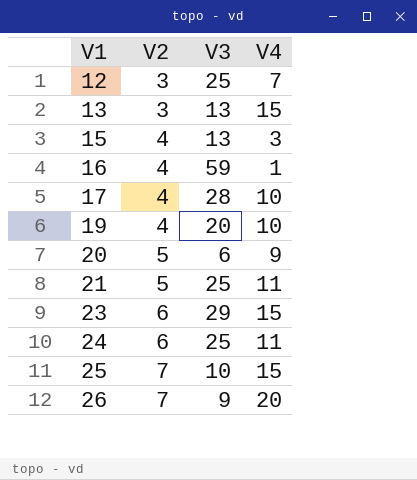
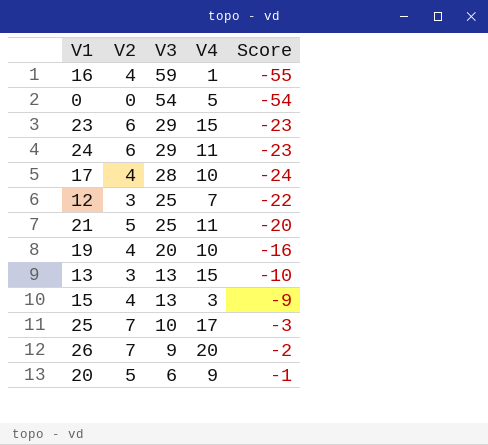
row order: V1 ascending -> V3 descending
column Score | formula: none -> [V2] - [V3]
row 0: none -> 0 | 54 | 5 | -54
24 | V3: 25 -> 29
25 | V4: 15 -> 17

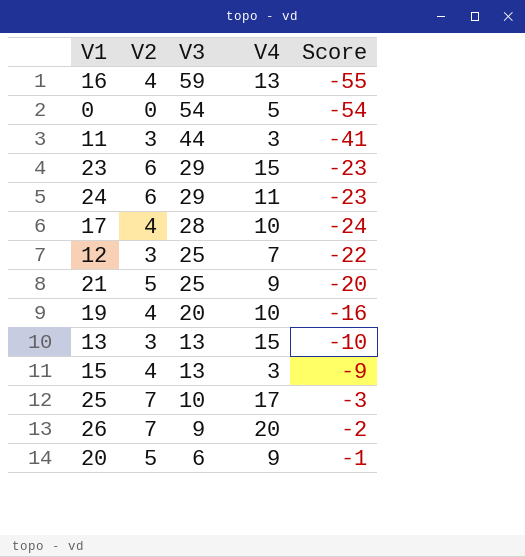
16 | V4: 1 -> 13
row 11: none -> 3 | 44 | 3 | -41
21 | V4: 11 -> 9

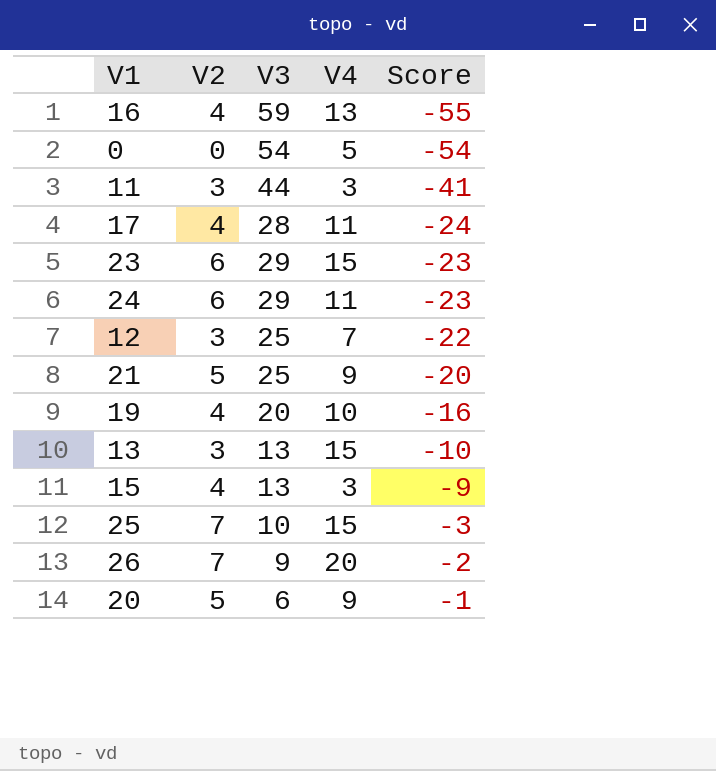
row order: V3 descending -> Score ascending
17 | V4: 10 -> 11
25 | V4: 17 -> 15

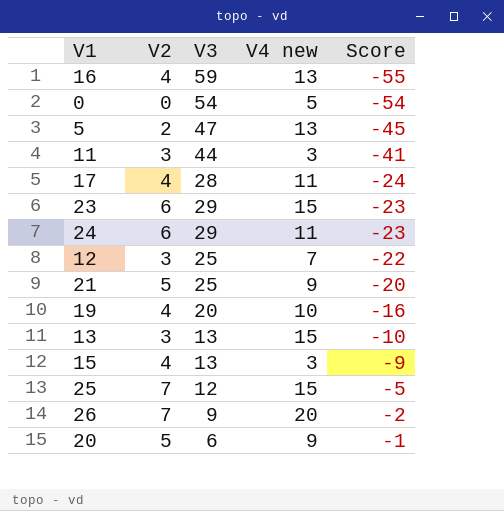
column name: V4 -> V4 new
row 5: none -> 2 | 47 | 13 | -45
25 | V3: 10 -> 12
25 | Score: -3 -> -5

